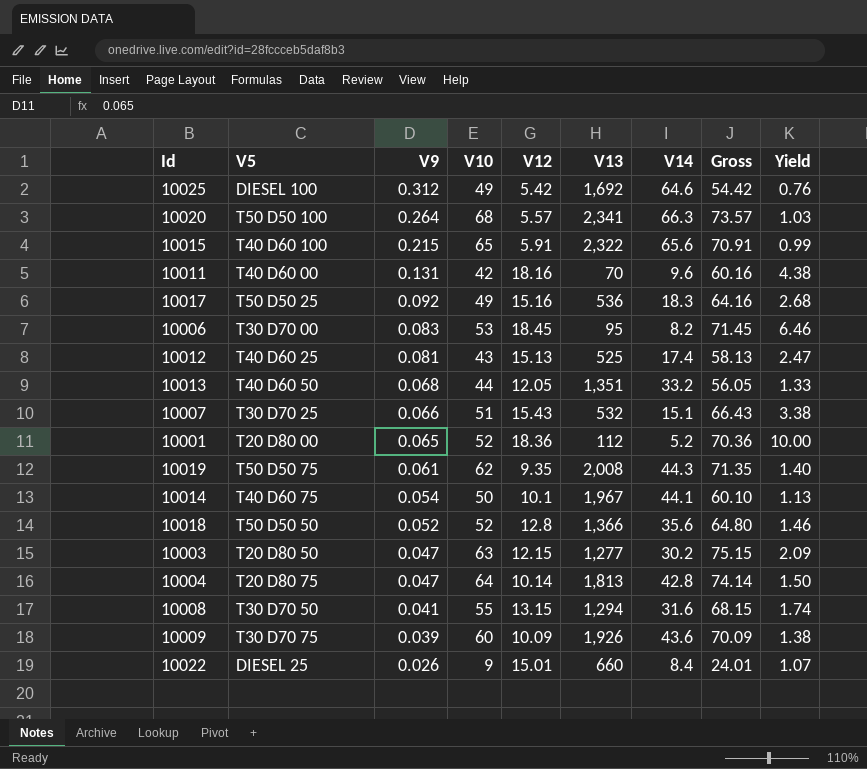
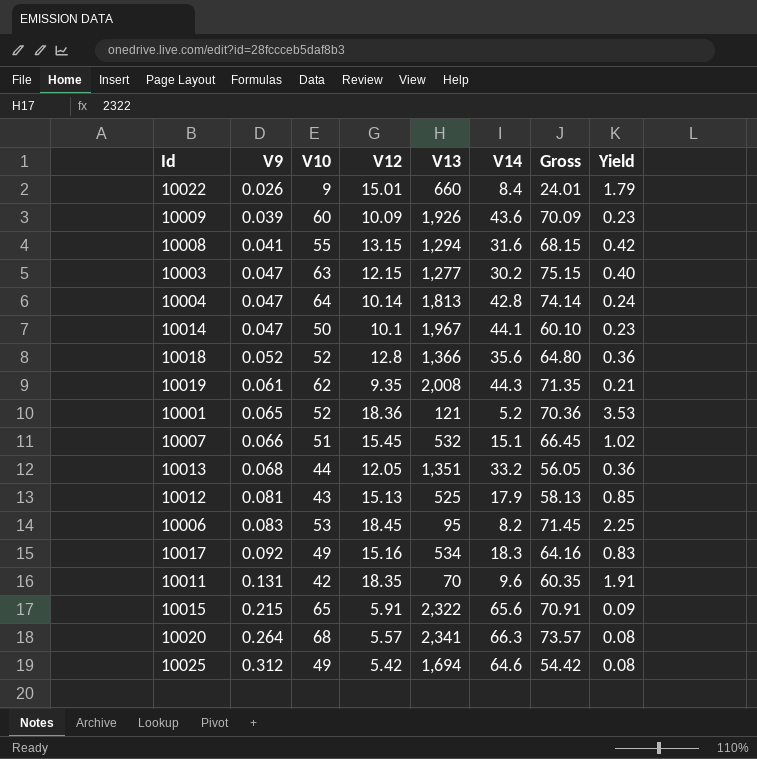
row order: V9 descending -> V9 ascending
column V5 | position: 2 -> none
column Yield | formula: [V10] / [V14] -> [V12] / [V14]
10014 | V9: 0.054 -> 0.047
10001 | V13: 112 -> 121
10007 | V12: 15.43 -> 15.45
10007 | Gross: 66.43 -> 66.45
10012 | V14: 17.4 -> 17.9
10017 | V13: 536 -> 534
10011 | V12: 18.16 -> 18.35
10011 | Gross: 60.16 -> 60.35
10025 | V13: 1,692 -> 1,694

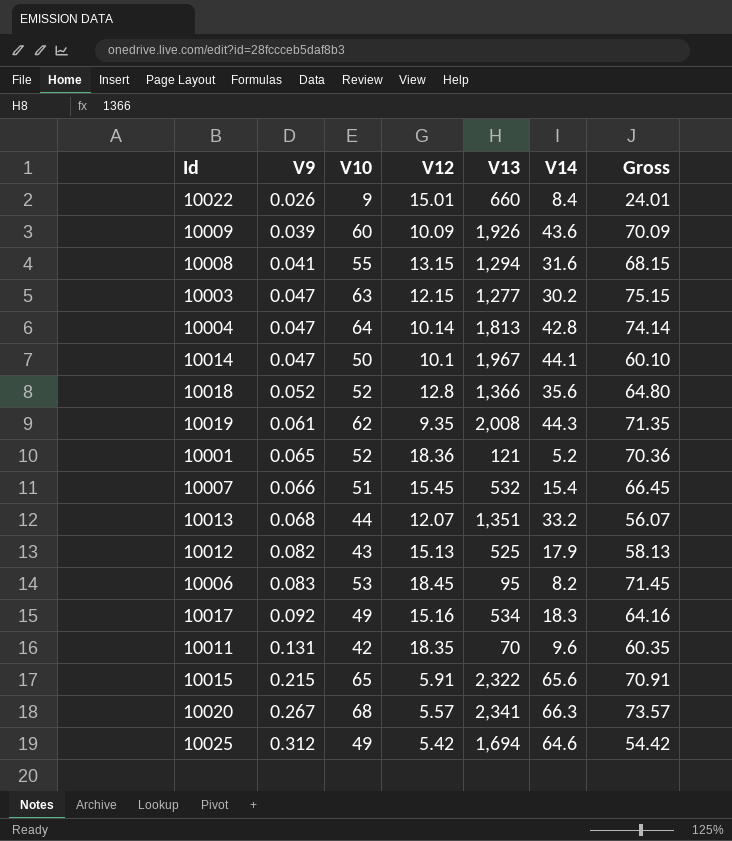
column Yield | formula: [V12] / [V14] -> none
10007 | V14: 15.1 -> 15.4
10013 | V12: 12.05 -> 12.07
10013 | Gross: 56.05 -> 56.07
10012 | V9: 0.081 -> 0.082
10020 | V9: 0.264 -> 0.267

